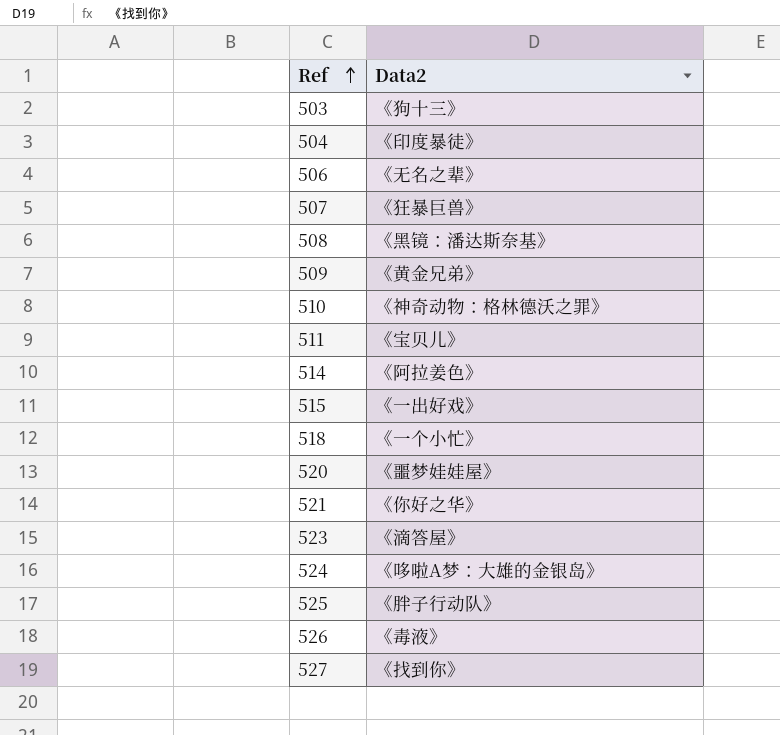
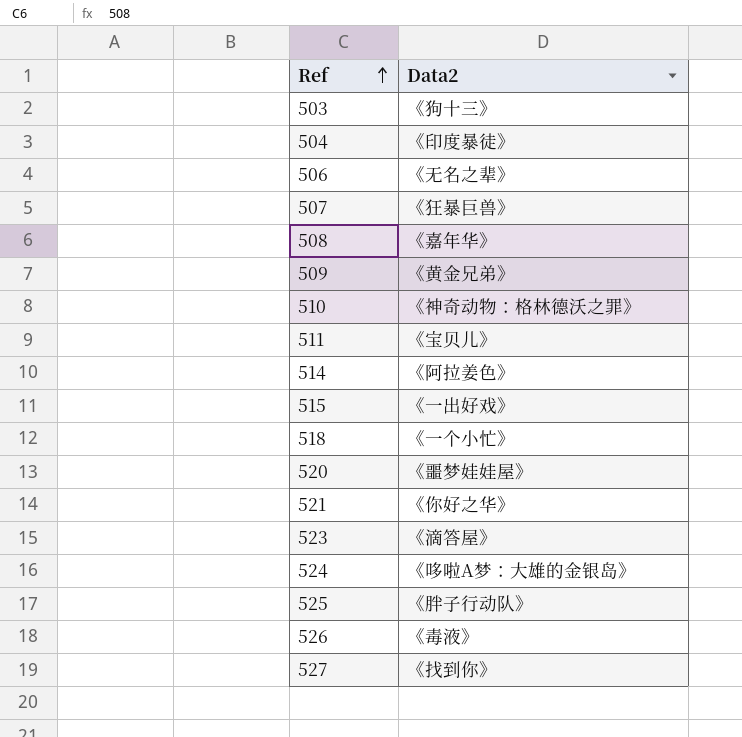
508 | Data2: 《黑镜：潘达斯奈基》 -> 《嘉年华》

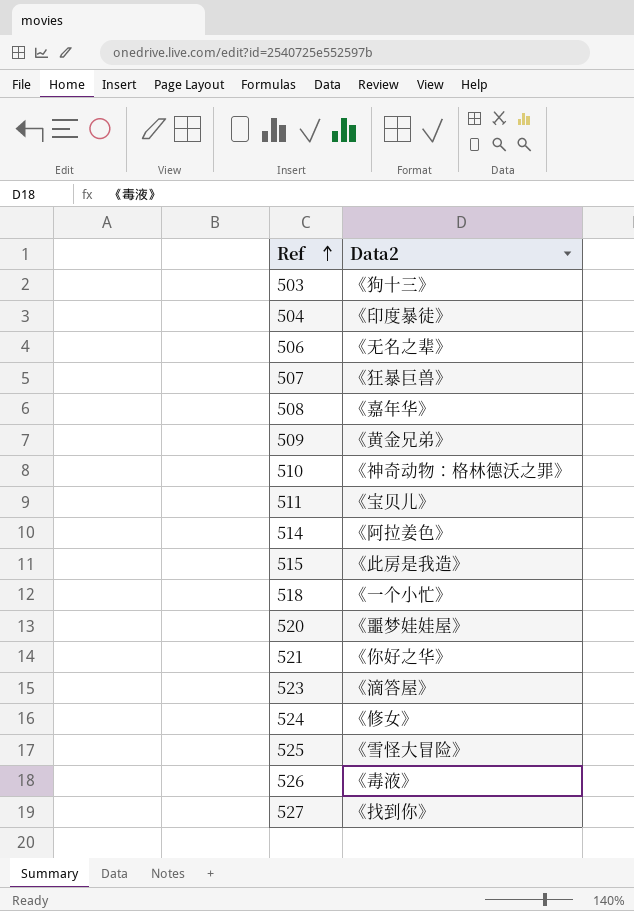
515 | Data2: 《一出好戏》 -> 《此房是我造》
524 | Data2: 《哆啦A梦：大雄的金银岛》 -> 《修女》
525 | Data2: 《胖子行动队》 -> 《雪怪大冒险》

